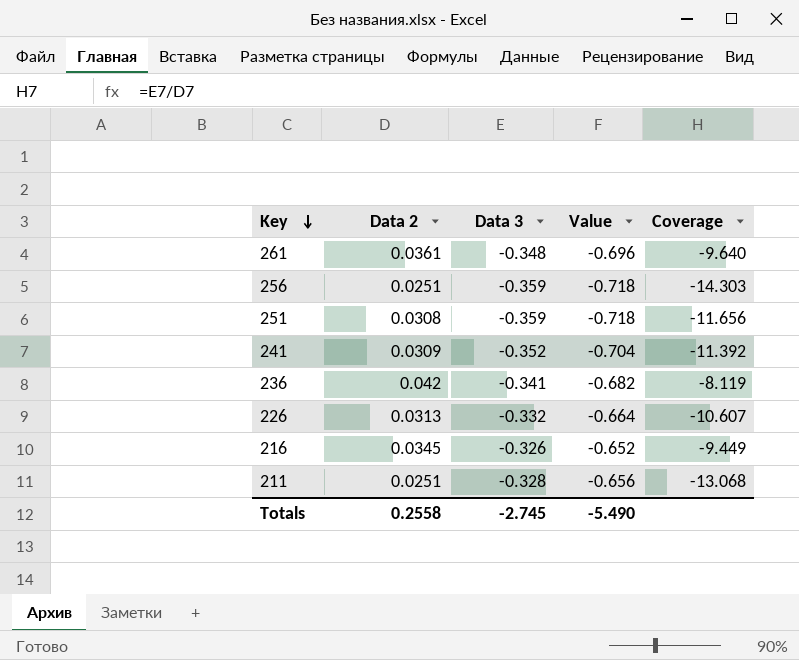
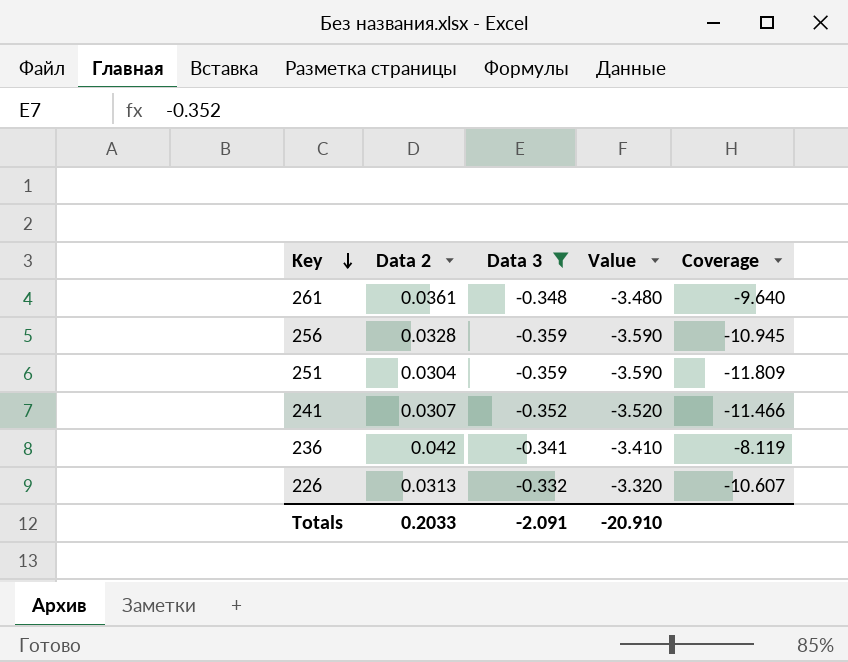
filter: none -> Data 3 <= -0.332
column Value | formula: [Data 3] * 2 -> [Data 3] * 10
256 | Data 2: 0.0251 -> 0.0328
256 | Coverage: -14.303 -> -10.945
251 | Data 2: 0.0308 -> 0.0304
251 | Coverage: -11.656 -> -11.809
241 | Data 2: 0.0309 -> 0.0307
241 | Coverage: -11.392 -> -11.466
Totals | Data 2: 0.2558 -> 0.2033
Totals | Data 3: -2.745 -> -2.091
Totals | Value: -5.490 -> -20.910

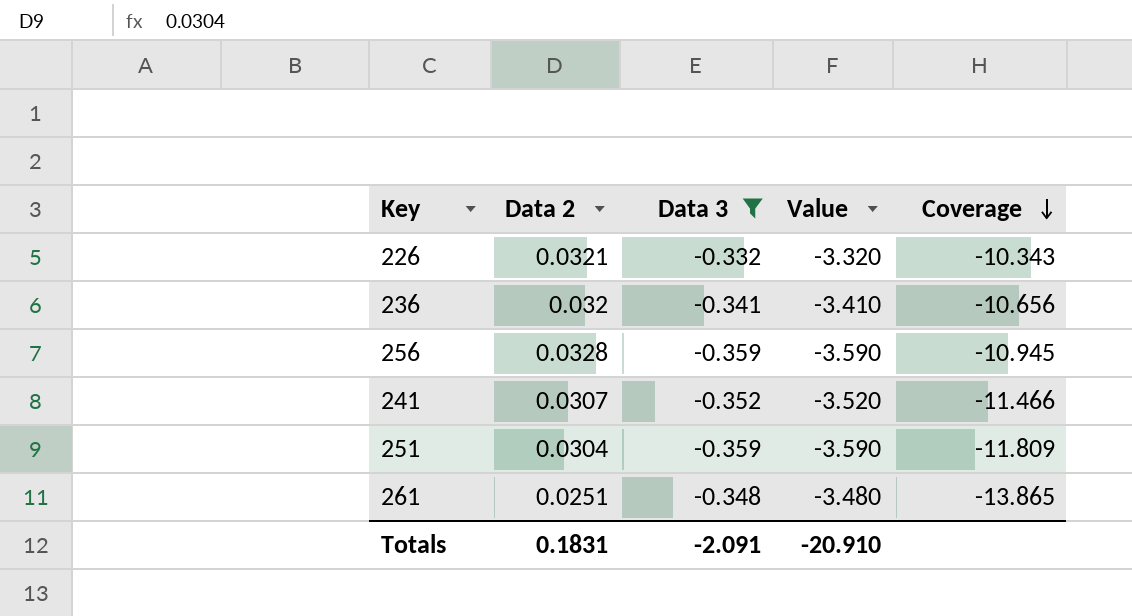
row order: Key descending -> Coverage descending
226 | Data 2: 0.0313 -> 0.0321
226 | Coverage: -10.607 -> -10.343
236 | Data 2: 0.042 -> 0.032
236 | Coverage: -8.119 -> -10.656
261 | Data 2: 0.0361 -> 0.0251
261 | Coverage: -9.640 -> -13.865
Totals | Data 2: 0.2033 -> 0.1831

